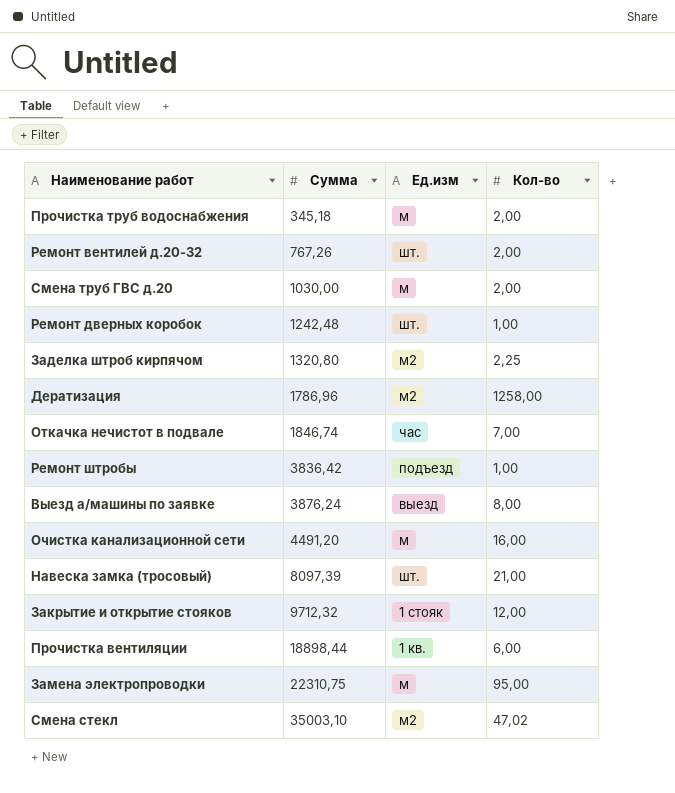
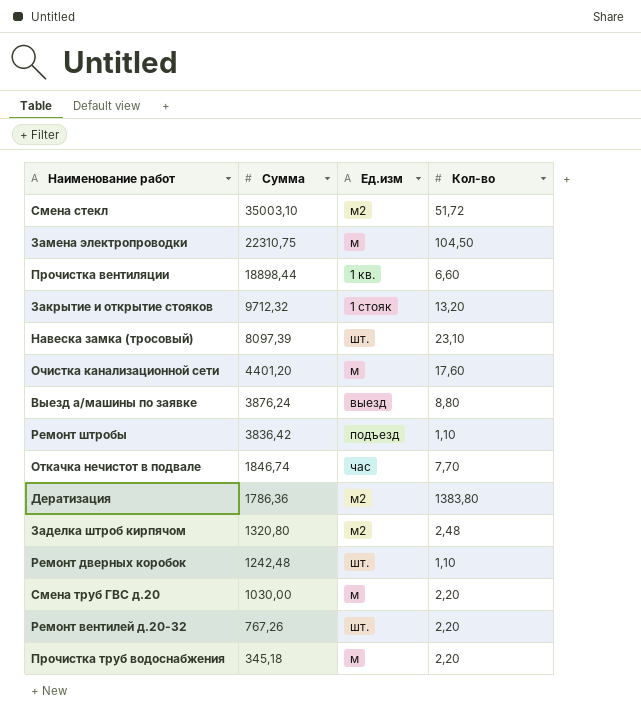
row order: Cуммa ascending -> Cуммa descending
Смена стекл | Кол-во: 47,02 -> 51,72
Замена электропроводки | Кол-во: 95,00 -> 104,50
Прочистка вентиляции | Кол-во: 6,00 -> 6,60
Закрытие и открытие стояков | Кол-во: 12,00 -> 13,20
Навеска замка (тросовый) | Кол-во: 21,00 -> 23,10
Очистка канализационной сети | Cуммa: 4491,20 -> 4401,20
Очистка канализационной сети | Кол-во: 16,00 -> 17,60
Выезд а/машины по заявке | Кол-во: 8,00 -> 8,80
Ремонт штробы | Кол-во: 1,00 -> 1,10
Откачка нечистот в подвале | Кол-во: 7,00 -> 7,70
Дератизация | Cуммa: 1786,96 -> 1786,36
Дератизация | Кол-во: 1258,00 -> 1383,80
Заделка штроб кирпячом | Кол-во: 2,25 -> 2,48
Ремонт дверных коробок | Кол-во: 1,00 -> 1,10
Смена труб ГВС д.20 | Кол-во: 2,00 -> 2,20
Ремонт вентилей д.20-32 | Кол-во: 2,00 -> 2,20
Прочистка труб водоснабжения | Кол-во: 2,00 -> 2,20

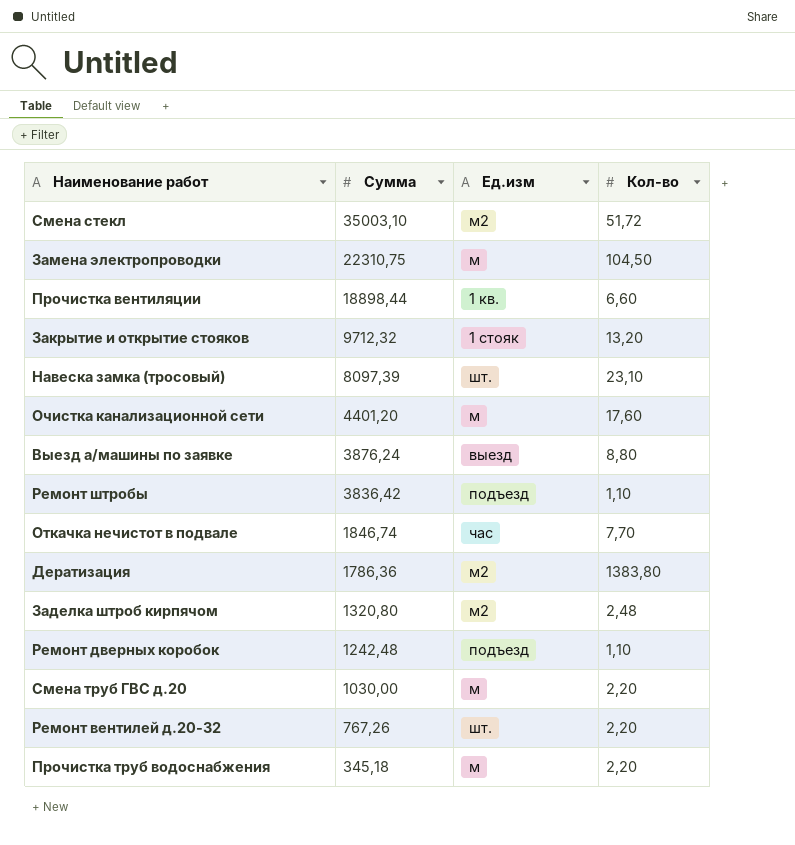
Ремонт дверных коробок | Ед.изм: шт. -> подъезд

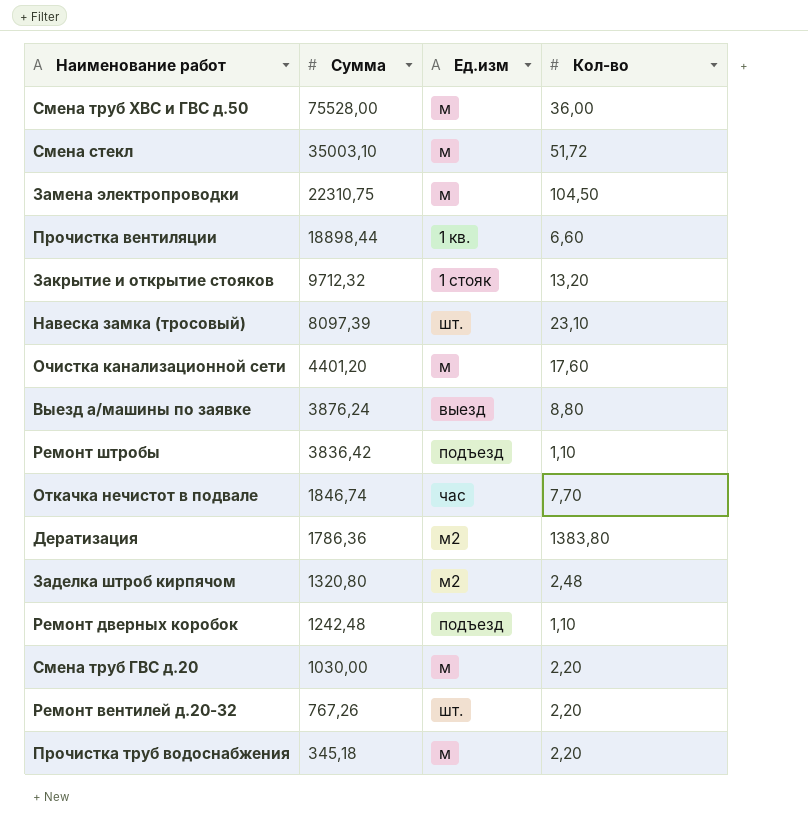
row Смена труб ХВС и ГВС д.50: none -> 75528,00 | м | 36,00
Смена стекл | Ед.изм: м2 -> м

